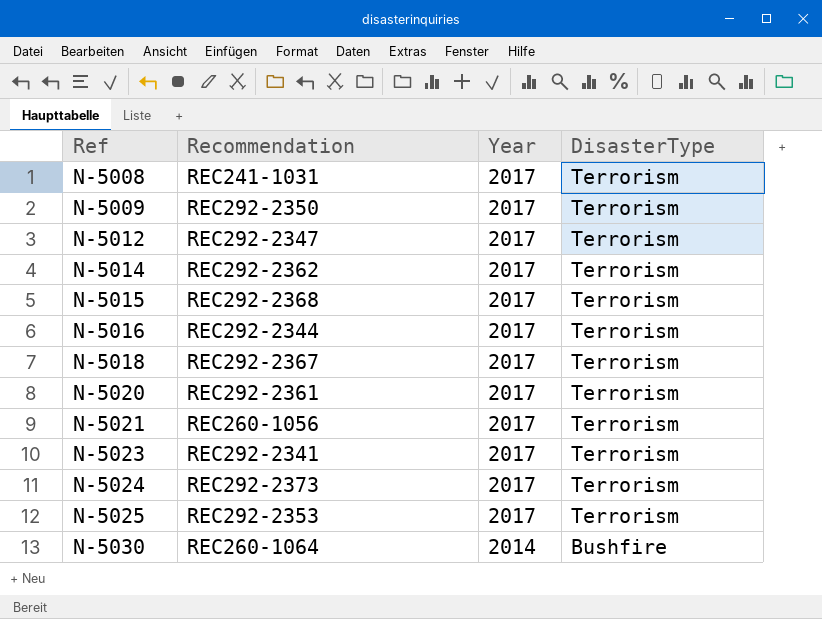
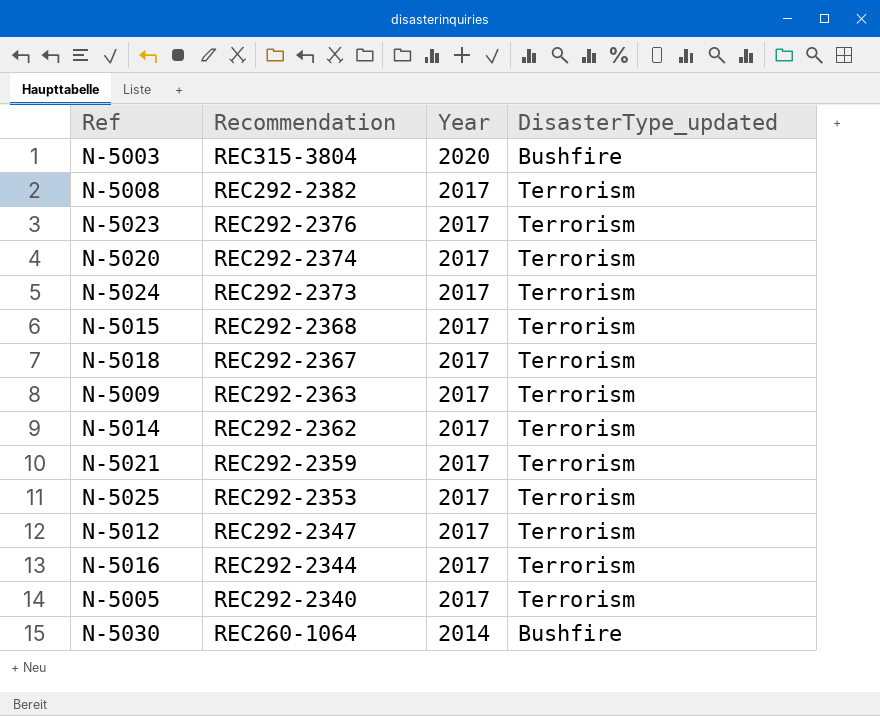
row order: Ref ascending -> Recommendation descending
column name: DisasterType -> DisasterType_updated
row N-5003: none -> REC315-3804 | 2020 | Bushfire
N-5008 | Recommendation: REC241-1031 -> REC292-2382
N-5023 | Recommendation: REC292-2341 -> REC292-2376
N-5020 | Recommendation: REC292-2361 -> REC292-2374
N-5009 | Recommendation: REC292-2350 -> REC292-2363
N-5021 | Recommendation: REC260-1056 -> REC292-2359
row N-5005: none -> REC292-2340 | 2017 | Terrorism

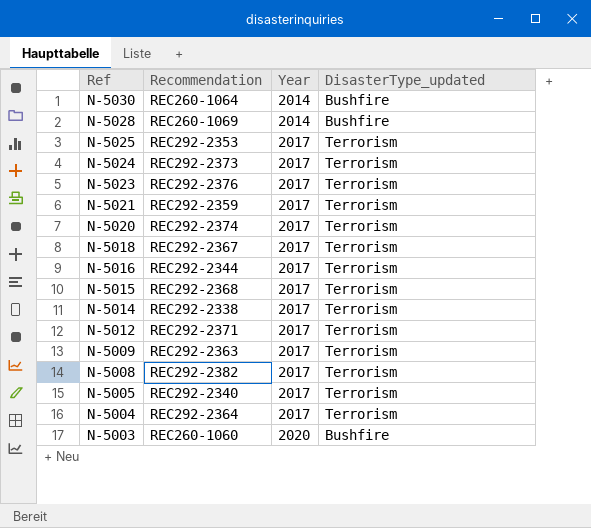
row order: Recommendation descending -> Ref descending
row N-5028: none -> REC260-1069 | 2014 | Bushfire
N-5014 | Recommendation: REC292-2362 -> REC292-2338
N-5012 | Recommendation: REC292-2347 -> REC292-2371
row N-5004: none -> REC292-2364 | 2017 | Terrorism
N-5003 | Recommendation: REC315-3804 -> REC260-1060

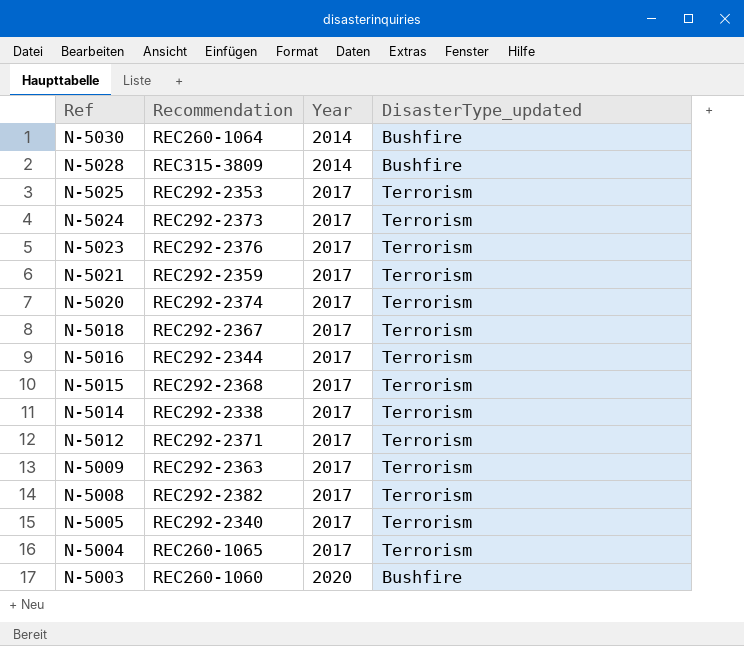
N-5028 | Recommendation: REC260-1069 -> REC315-3809
N-5004 | Recommendation: REC292-2364 -> REC260-1065

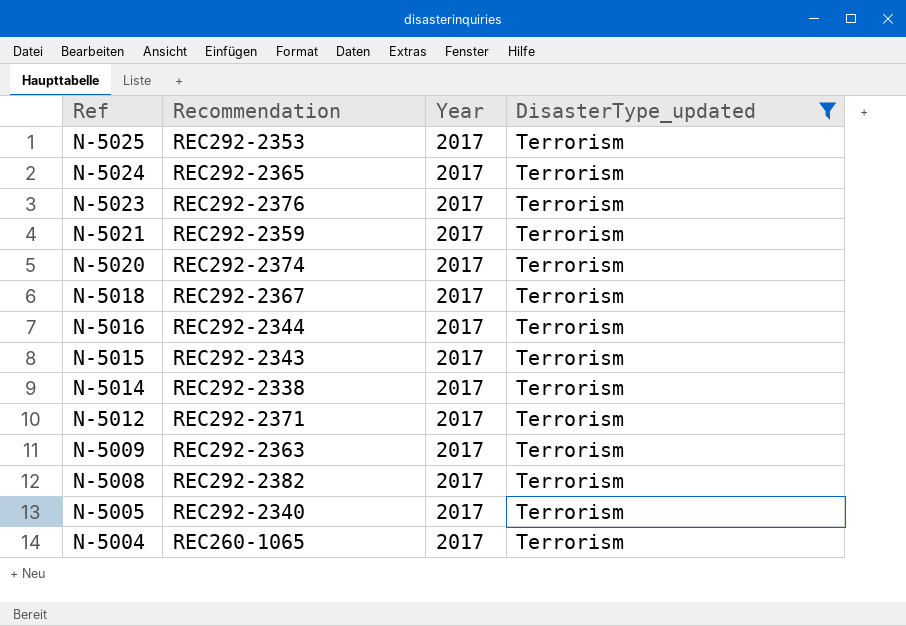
filter: none -> DisasterType_updated = Terrorism
N-5024 | Recommendation: REC292-2373 -> REC292-2365
N-5015 | Recommendation: REC292-2368 -> REC292-2343

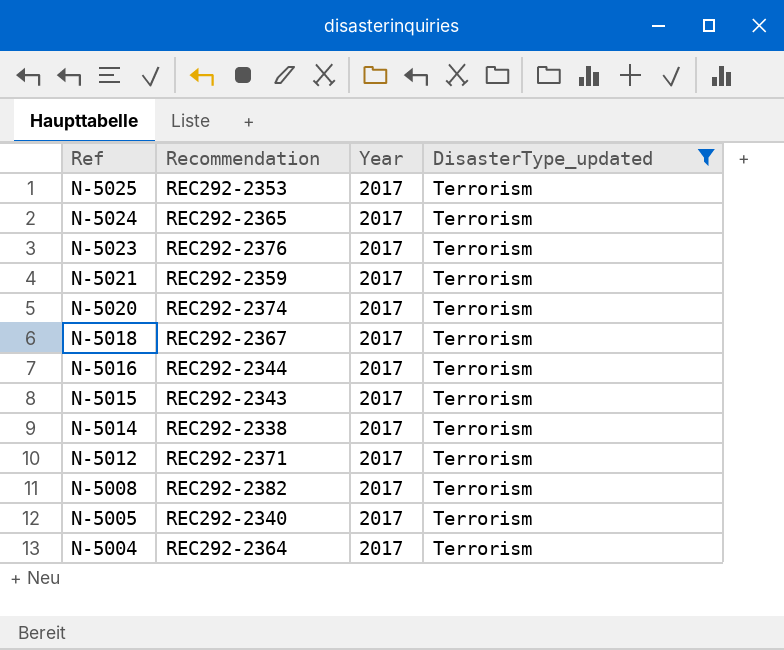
row N-5009: REC292-2363 | 2017 | Terrorism -> none
N-5004 | Recommendation: REC260-1065 -> REC292-2364

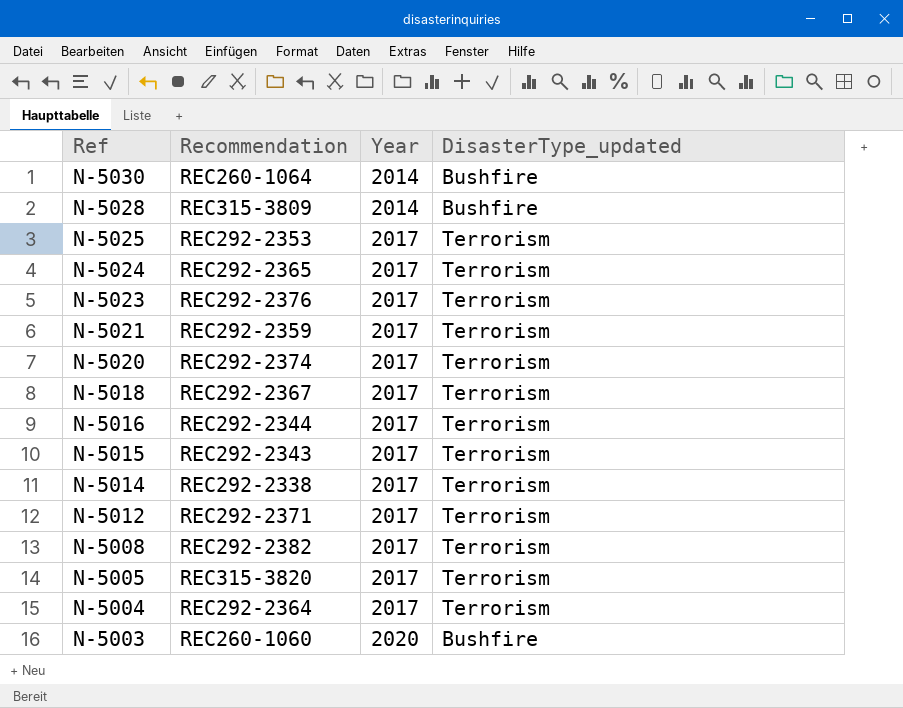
filter: DisasterType_updated = Terrorism -> none
N-5005 | Recommendation: REC292-2340 -> REC315-3820

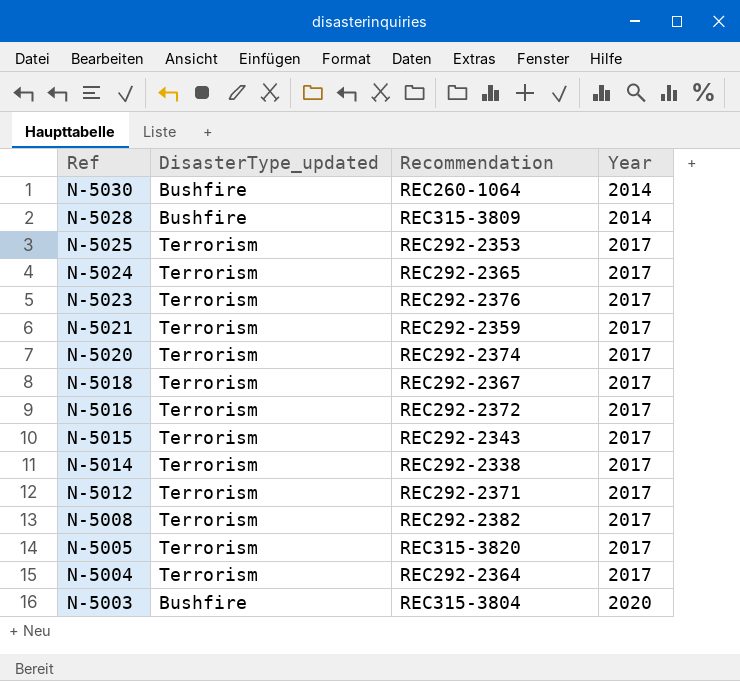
column DisasterType_updated | position: 4 -> 2
N-5016 | Recommendation: REC292-2344 -> REC292-2372
N-5003 | Recommendation: REC260-1060 -> REC315-3804

